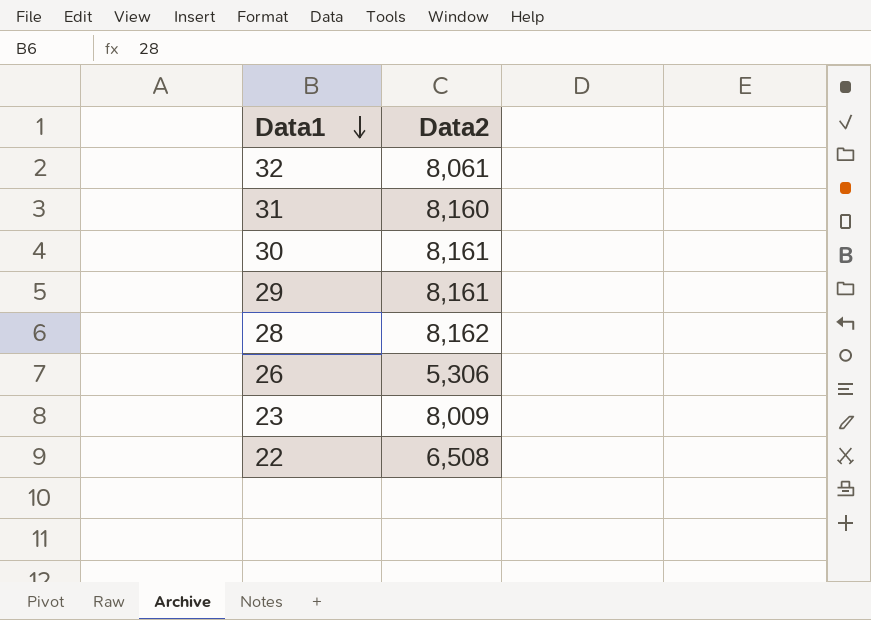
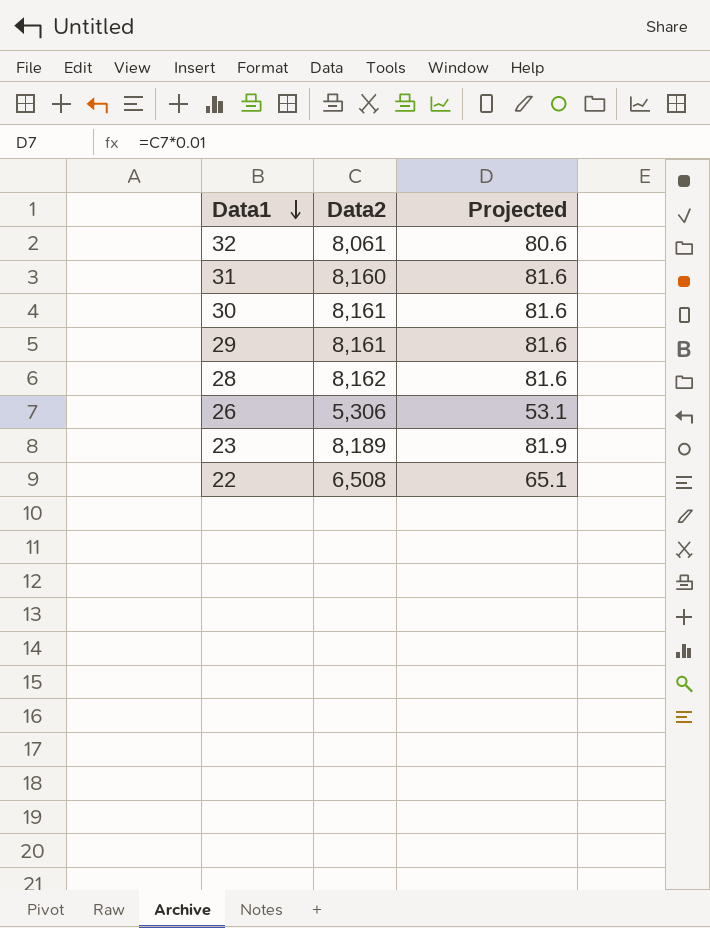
column Projected | formula: none -> [Data2] * 0.01
23 | Data2: 8,009 -> 8,189

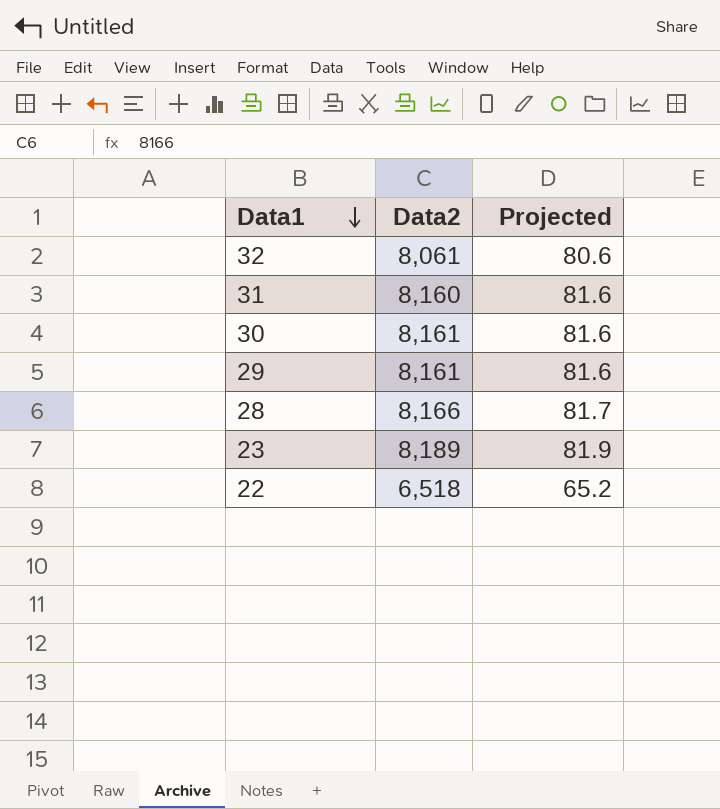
row 26: 5,306 | 53.1 -> none
28 | Data2: 8,162 -> 8,166
28 | Projected: 81.6 -> 81.7
22 | Data2: 6,508 -> 6,518
22 | Projected: 65.1 -> 65.2

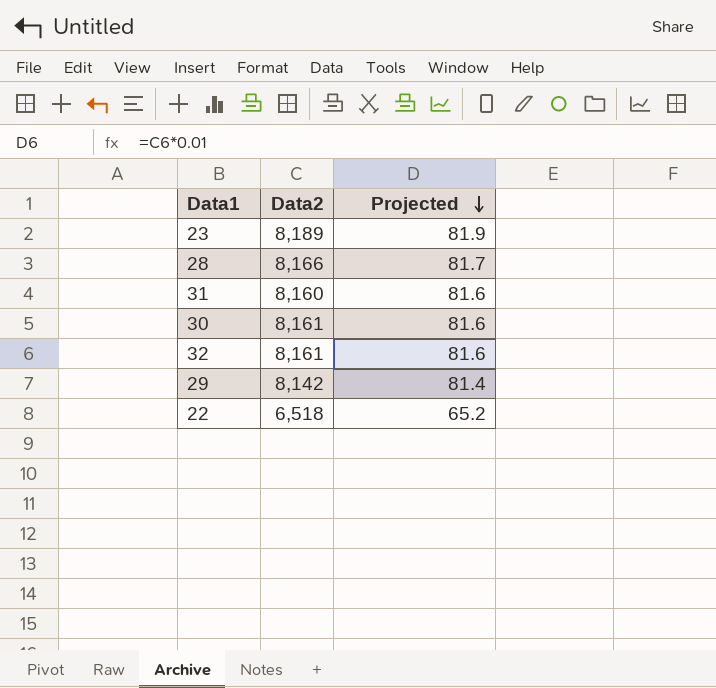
row order: Data1 descending -> Projected descending
32 | Data2: 8,061 -> 8,161
32 | Projected: 80.6 -> 81.6
29 | Data2: 8,161 -> 8,142
29 | Projected: 81.6 -> 81.4

